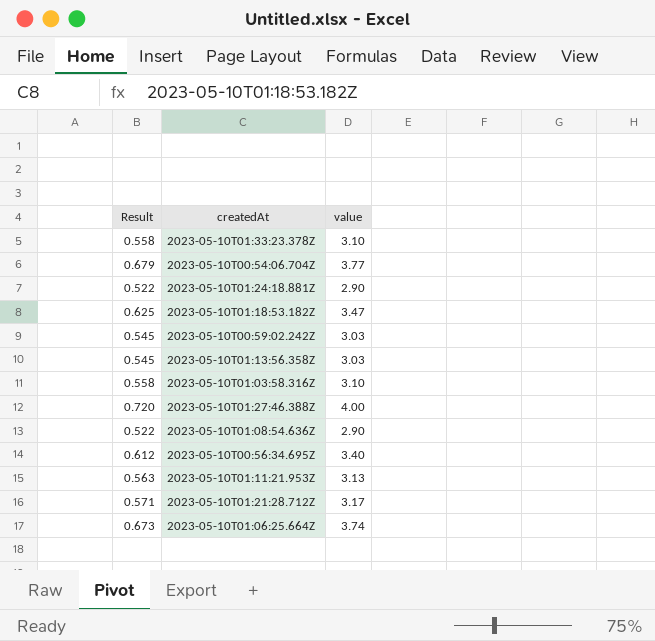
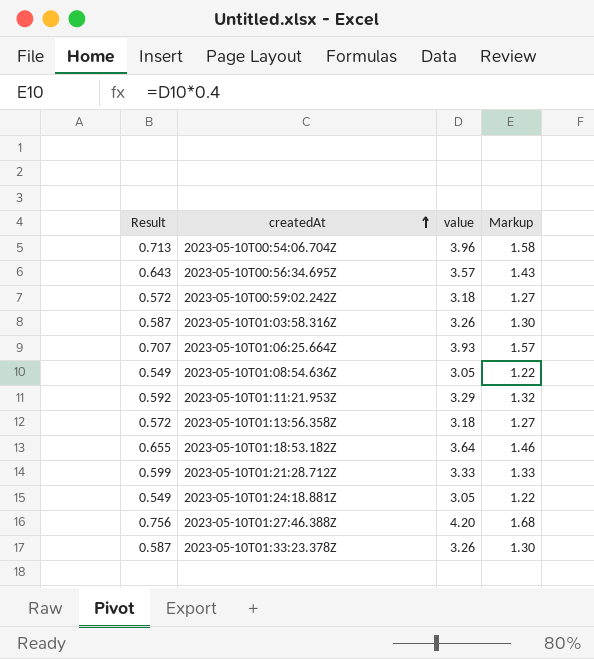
row order: none -> createdAt ascending
column Markup | formula: none -> [value] * 0.4
2023-05-10T00:54:06.704Z | Result: 0.679 -> 0.713
2023-05-10T00:54:06.704Z | value: 3.77 -> 3.96
2023-05-10T00:56:34.695Z | Result: 0.612 -> 0.643
2023-05-10T00:56:34.695Z | value: 3.40 -> 3.57
2023-05-10T00:59:02.242Z | Result: 0.545 -> 0.572
2023-05-10T00:59:02.242Z | value: 3.03 -> 3.18
2023-05-10T01:03:58.316Z | Result: 0.558 -> 0.587
2023-05-10T01:03:58.316Z | value: 3.10 -> 3.26
2023-05-10T01:06:25.664Z | Result: 0.673 -> 0.707
2023-05-10T01:06:25.664Z | value: 3.74 -> 3.93
2023-05-10T01:08:54.636Z | Result: 0.522 -> 0.549
2023-05-10T01:08:54.636Z | value: 2.90 -> 3.05
2023-05-10T01:11:21.953Z | Result: 0.563 -> 0.592
2023-05-10T01:11:21.953Z | value: 3.13 -> 3.29
2023-05-10T01:13:56.358Z | Result: 0.545 -> 0.572
2023-05-10T01:13:56.358Z | value: 3.03 -> 3.18
2023-05-10T01:18:53.182Z | Result: 0.625 -> 0.655
2023-05-10T01:18:53.182Z | value: 3.47 -> 3.64
2023-05-10T01:21:28.712Z | Result: 0.571 -> 0.599
2023-05-10T01:21:28.712Z | value: 3.17 -> 3.33
2023-05-10T01:24:18.881Z | Result: 0.522 -> 0.549
2023-05-10T01:24:18.881Z | value: 2.90 -> 3.05
2023-05-10T01:27:46.388Z | Result: 0.720 -> 0.756
2023-05-10T01:27:46.388Z | value: 4.00 -> 4.20
2023-05-10T01:33:23.378Z | Result: 0.558 -> 0.587
2023-05-10T01:33:23.378Z | value: 3.10 -> 3.26

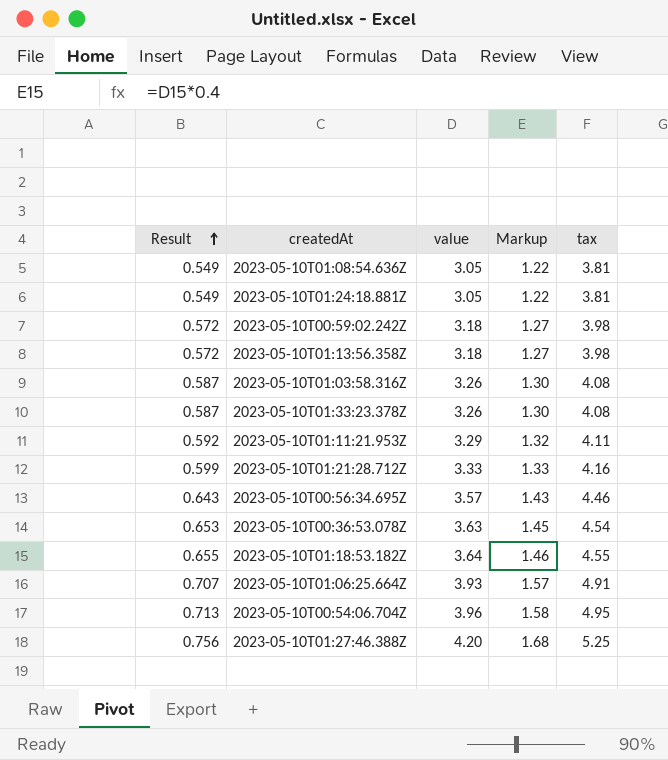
row order: createdAt ascending -> Result ascending
column tax | formula: none -> [value] * 1.25
row 2023-05-10T00:36:53.078Z: none -> 0.653 | 3.63 | 1.45 | 4.54

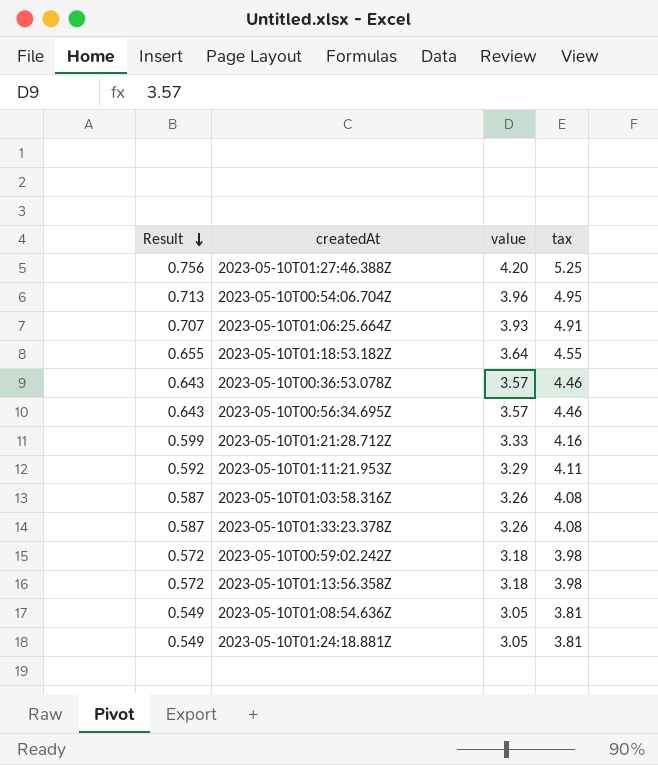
row order: Result ascending -> Result descending
column Markup | formula: [value] * 0.4 -> none
2023-05-10T00:36:53.078Z | Result: 0.653 -> 0.643
2023-05-10T00:36:53.078Z | value: 3.63 -> 3.57
2023-05-10T00:36:53.078Z | tax: 4.54 -> 4.46

